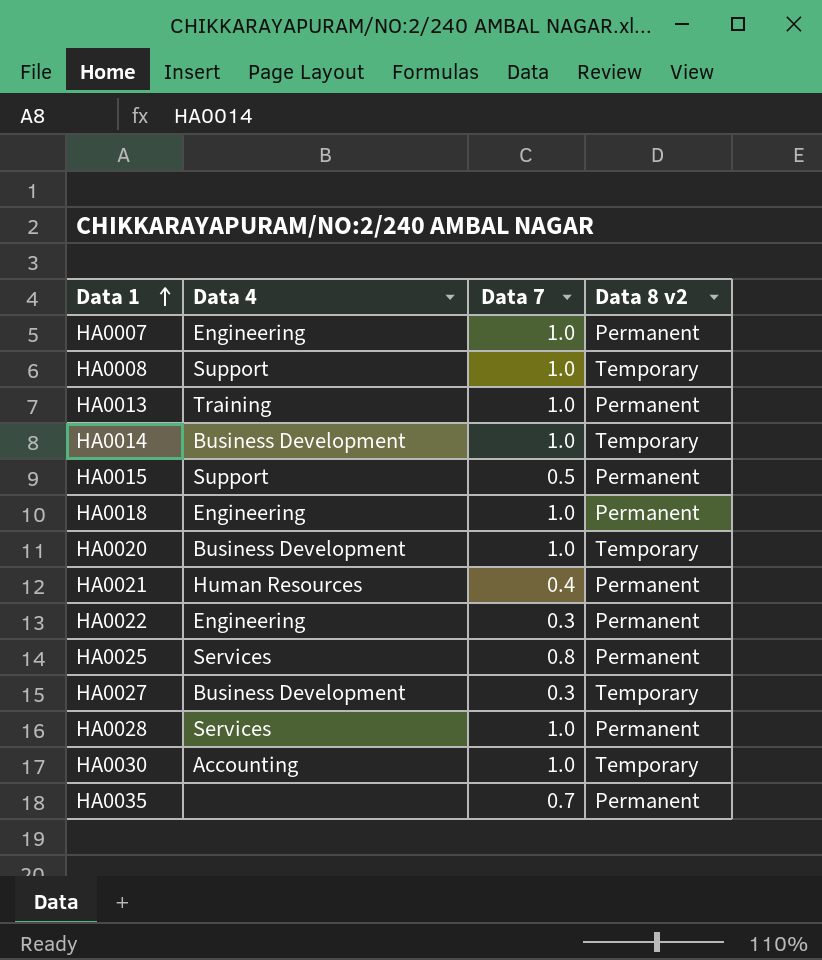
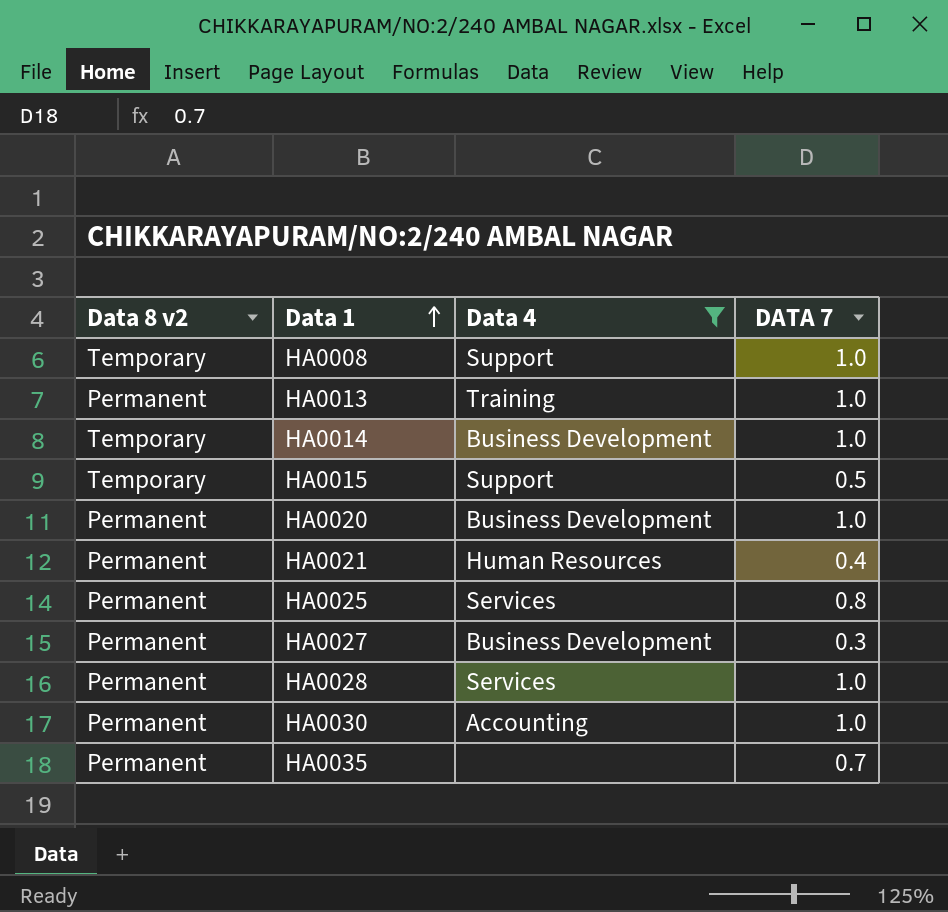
filter: none -> Data 4 != Engineering
column Data 8 v2 | position: 4 -> 1
column name: Data 7 -> DATA 7
HA0015 | Data 8 v2: Permanent -> Temporary
HA0020 | Data 8 v2: Temporary -> Permanent
HA0027 | Data 8 v2: Temporary -> Permanent
HA0030 | Data 8 v2: Temporary -> Permanent

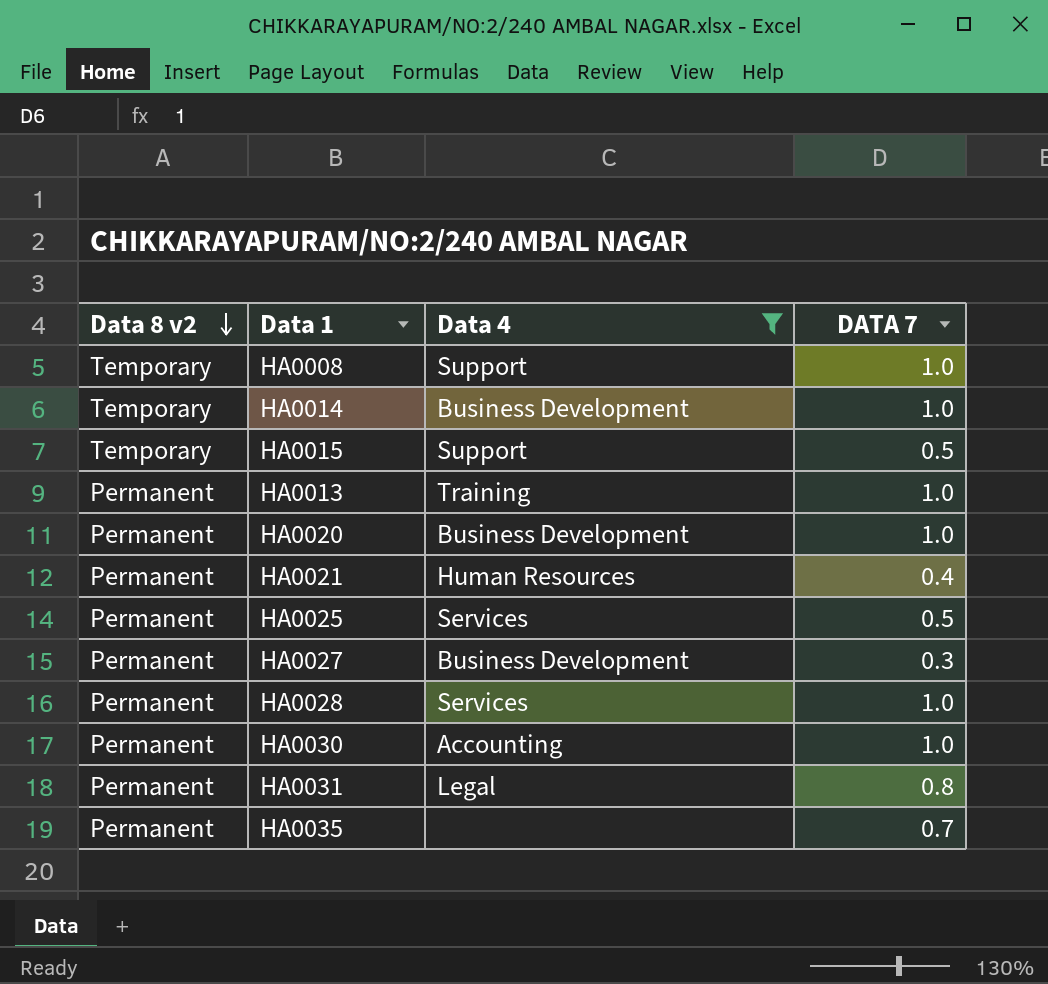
row order: Data 1 ascending -> Data 8 v2 descending
HA0025 | DATA 7: 0.8 -> 0.5
row HA0031: none -> Permanent | Legal | 0.8

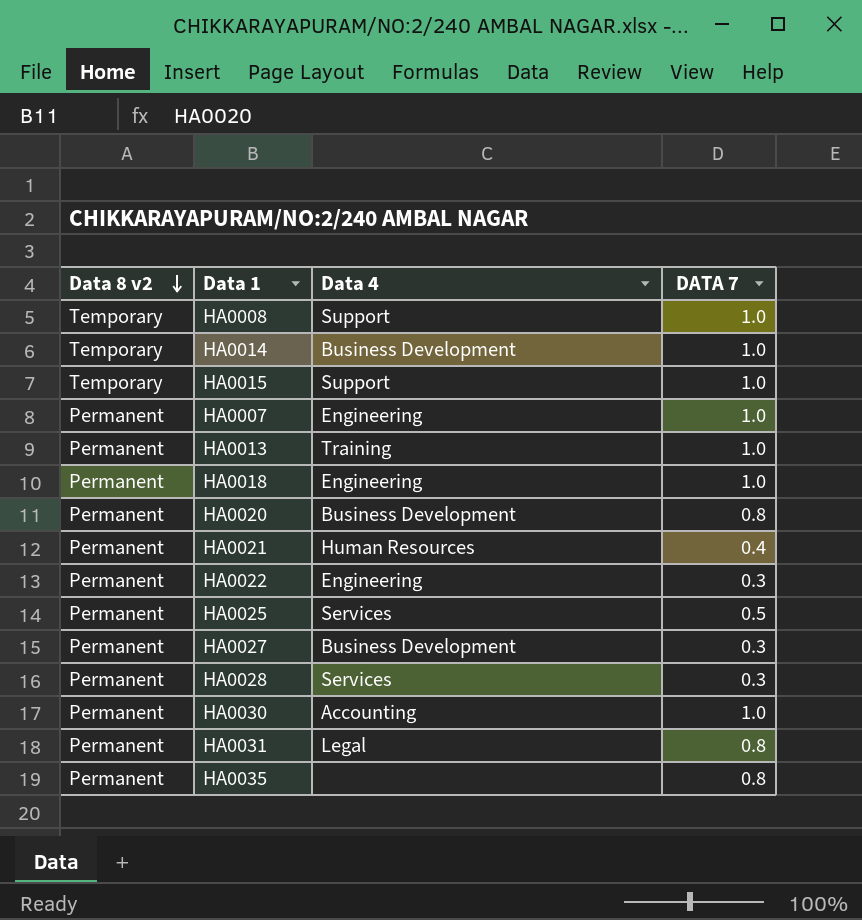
filter: Data 4 != Engineering -> none
HA0015 | DATA 7: 0.5 -> 1.0
HA0020 | DATA 7: 1.0 -> 0.8
HA0028 | DATA 7: 1.0 -> 0.3
HA0035 | DATA 7: 0.7 -> 0.8

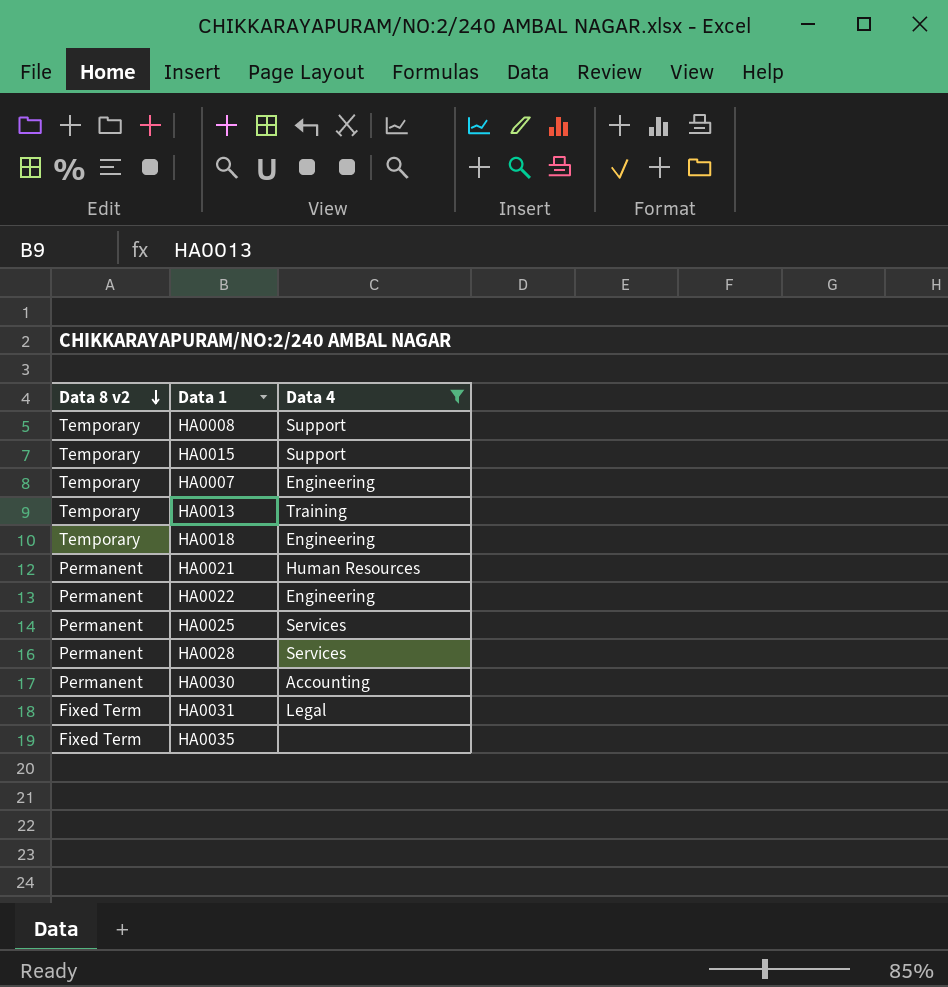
filter: none -> Data 4 != Business Development
column DATA 7 | position: 4 -> none
HA0007 | Data 8 v2: Permanent -> Temporary
HA0013 | Data 8 v2: Permanent -> Temporary
HA0018 | Data 8 v2: Permanent -> Temporary
HA0031 | Data 8 v2: Permanent -> Fixed Term
HA0035 | Data 8 v2: Permanent -> Fixed Term

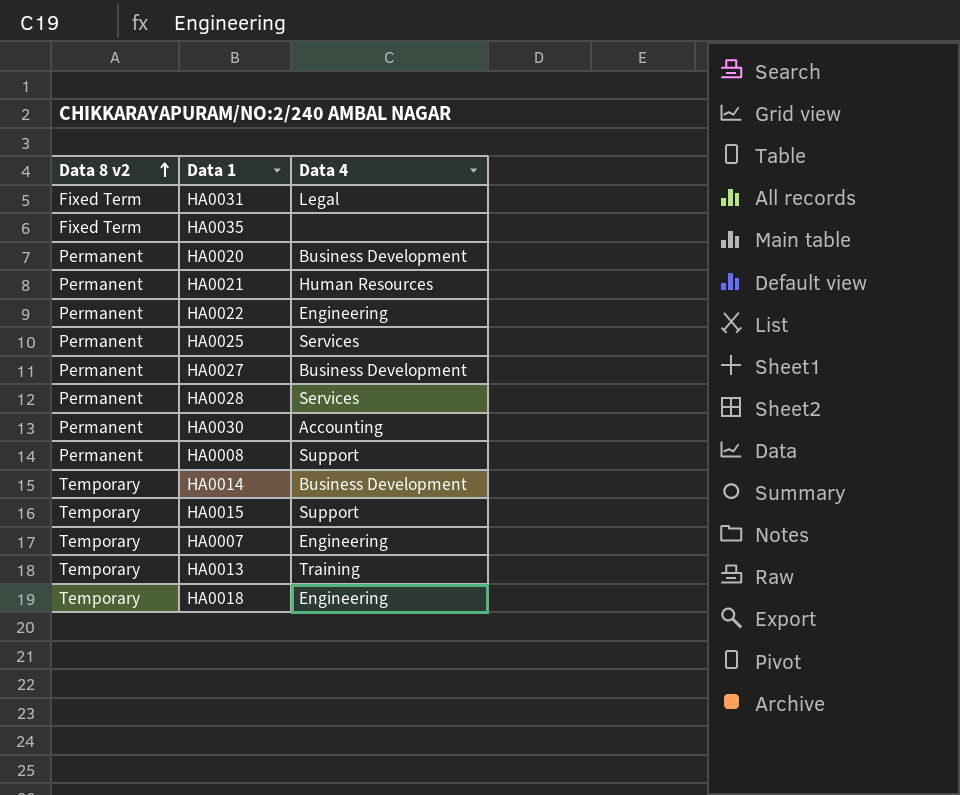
filter: Data 4 != Business Development -> none
row order: Data 8 v2 descending -> Data 8 v2 ascending
HA0008 | Data 8 v2: Temporary -> Permanent

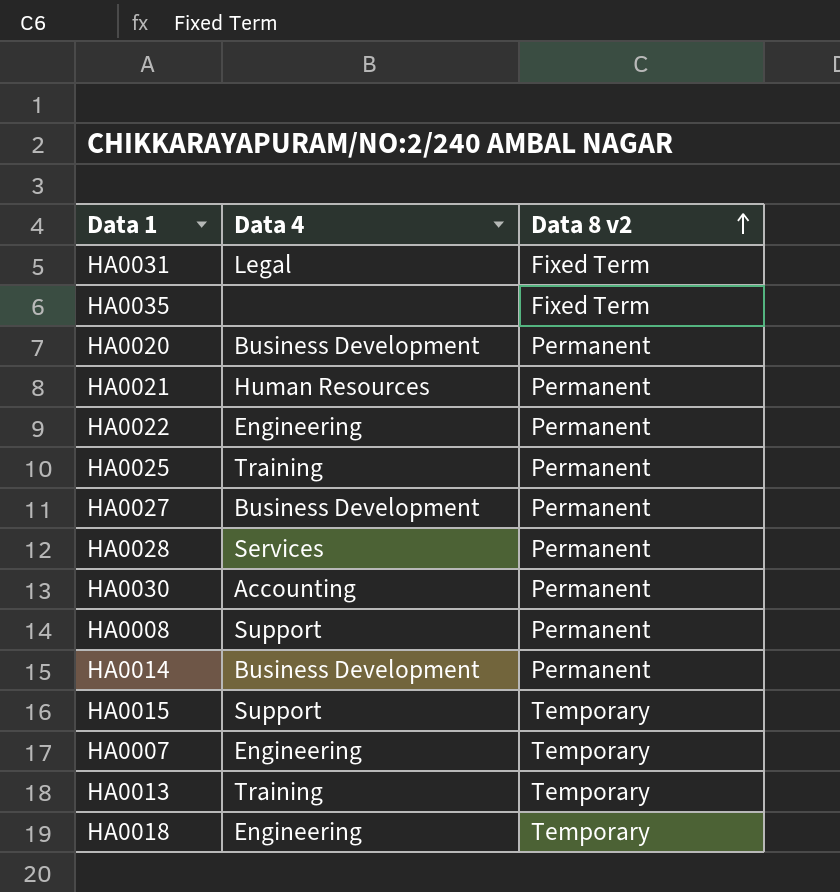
column Data 8 v2 | position: 1 -> 3
HA0025 | Data 4: Services -> Training
HA0014 | Data 8 v2: Temporary -> Permanent

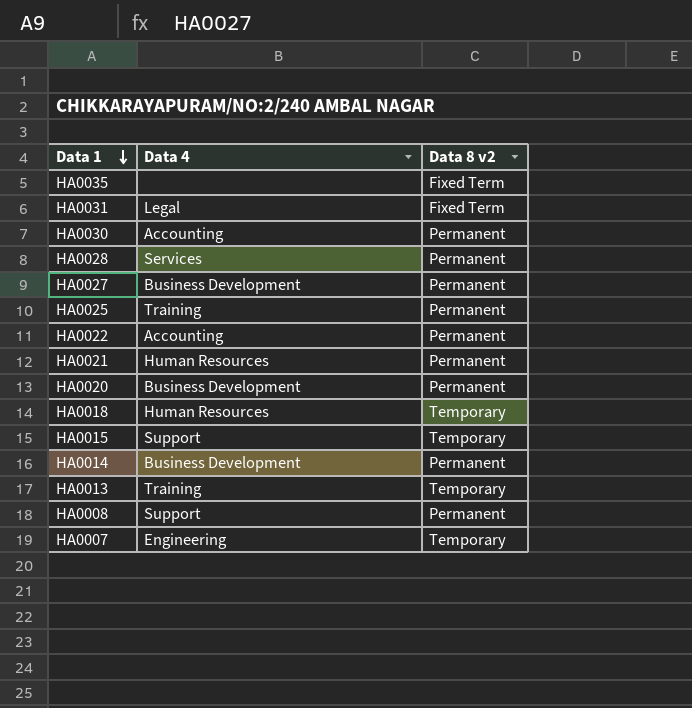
row order: Data 8 v2 ascending -> Data 1 descending
HA0022 | Data 4: Engineering -> Accounting
HA0018 | Data 4: Engineering -> Human Resources

